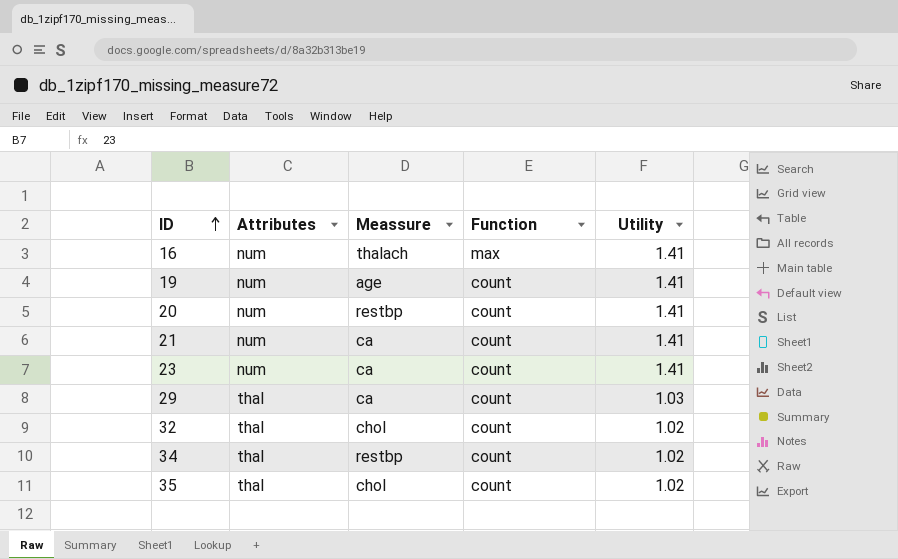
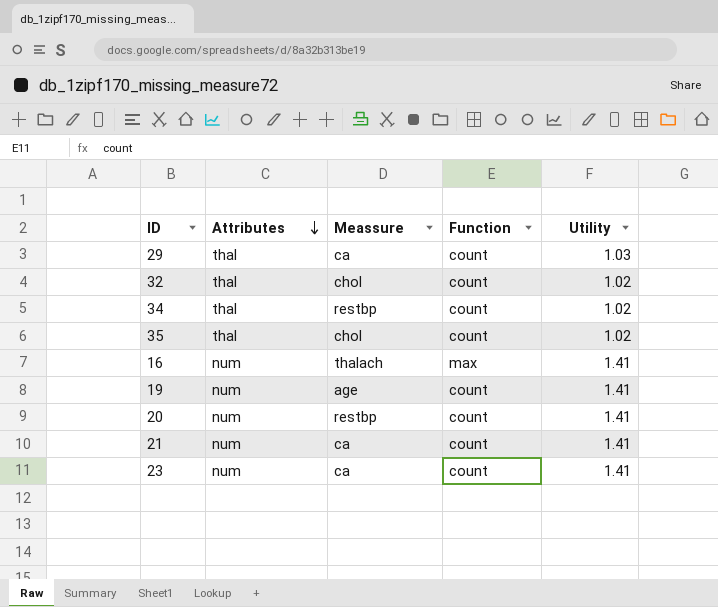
row order: ID ascending -> Attributes descending

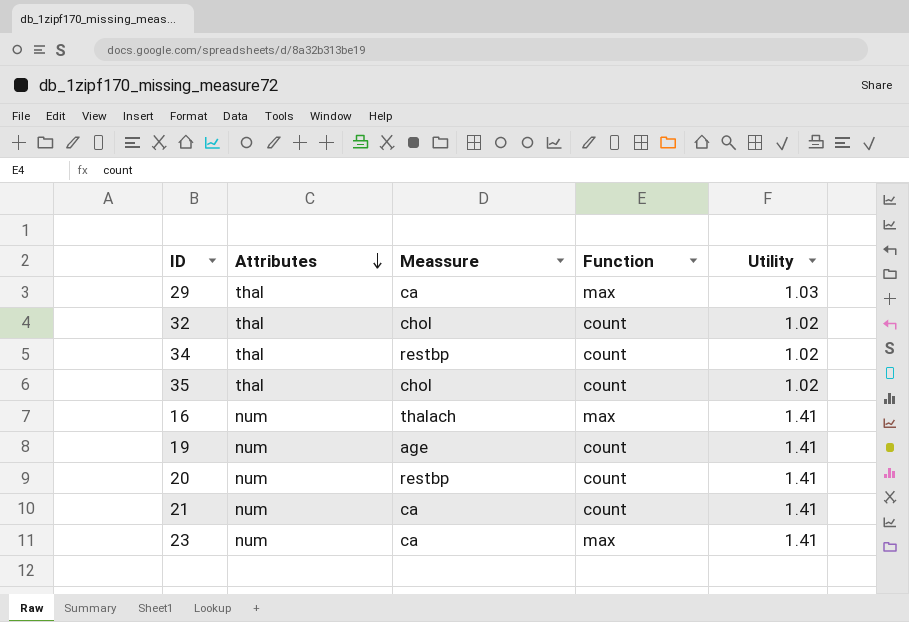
29 | Function: count -> max
23 | Function: count -> max

